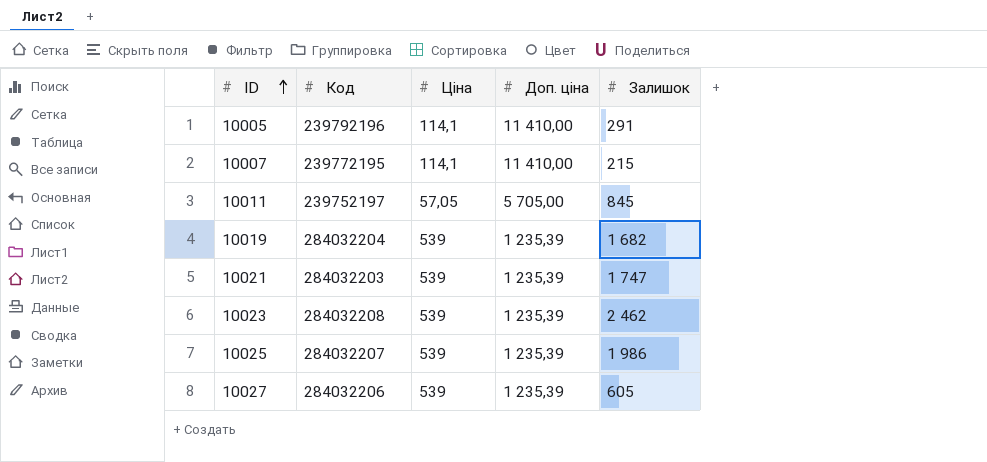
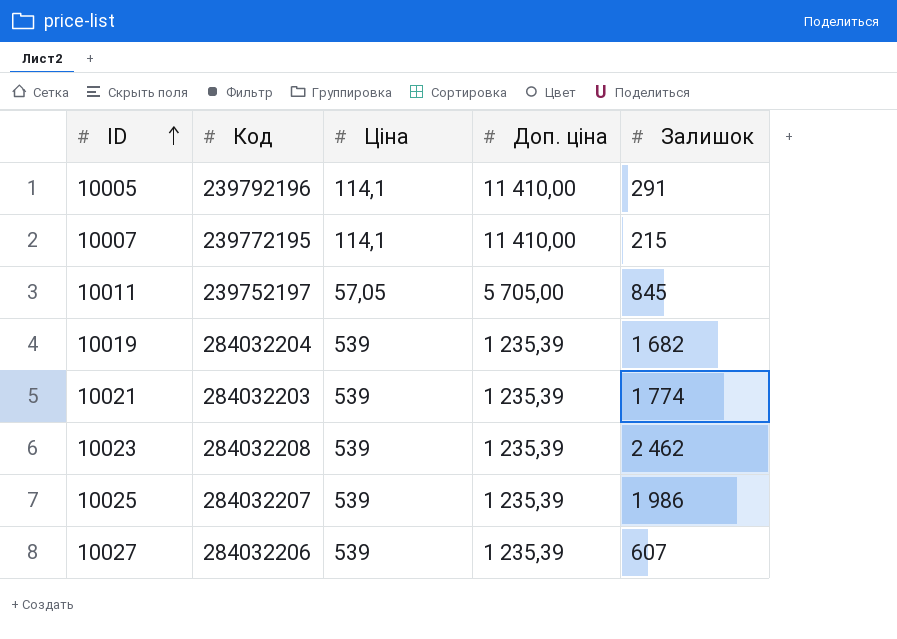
10021 | Залишок: 1 747 -> 1 774
10027 | Залишок: 605 -> 607

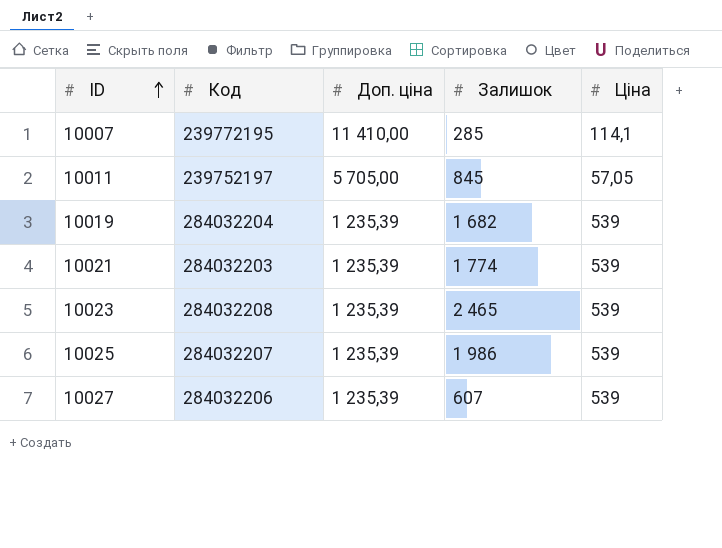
column Ціна | position: 3 -> 5
row 10005: 239792196 | 114,1 | 11 410,00 | 291 -> none
10007 | Залишок: 215 -> 285
10023 | Залишок: 2 462 -> 2 465

